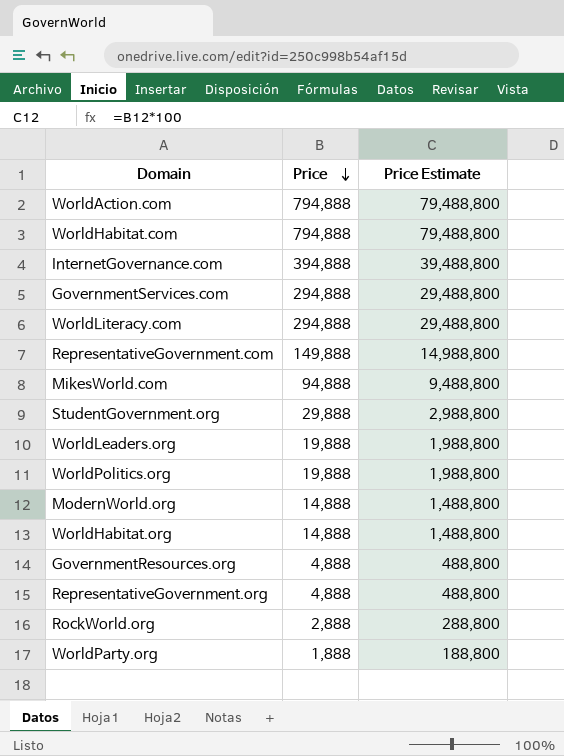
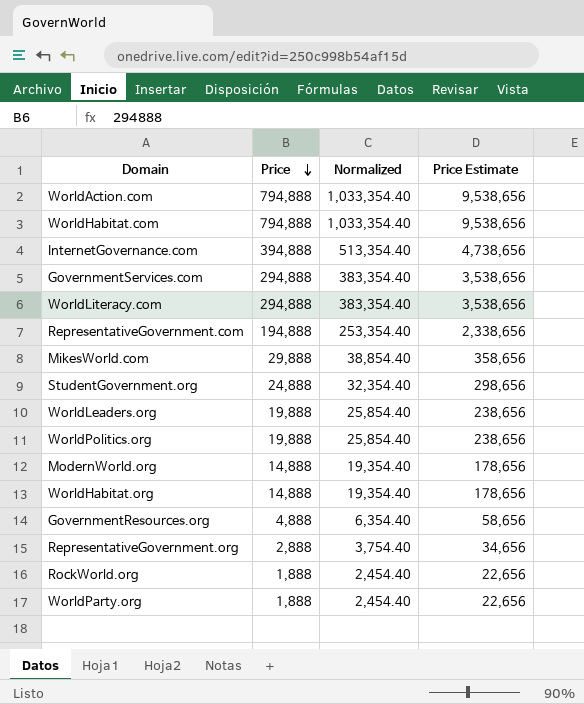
column Normalized | formula: none -> [Price] * 1.3
column Price Estimate | formula: [Price] * 100 -> [Price] * 12
RepresentativeGovernment.com | Price: 149,888 -> 194,888
MikesWorld.com | Price: 94,888 -> 29,888
StudentGovernment.org | Price: 29,888 -> 24,888
RepresentativeGovernment.org | Price: 4,888 -> 2,888
RockWorld.org | Price: 2,888 -> 1,888

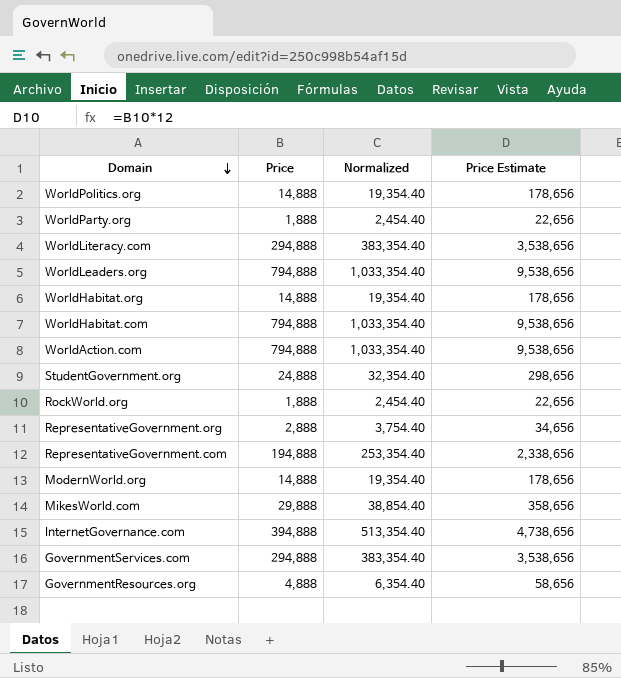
row order: Price descending -> Domain descending
WorldPolitics.org | Price: 19,888 -> 14,888
WorldPolitics.org | Normalized: 25,854.40 -> 19,354.40
WorldPolitics.org | Price Estimate: 238,656 -> 178,656
WorldLeaders.org | Price: 19,888 -> 794,888
WorldLeaders.org | Normalized: 25,854.40 -> 1,033,354.40
WorldLeaders.org | Price Estimate: 238,656 -> 9,538,656

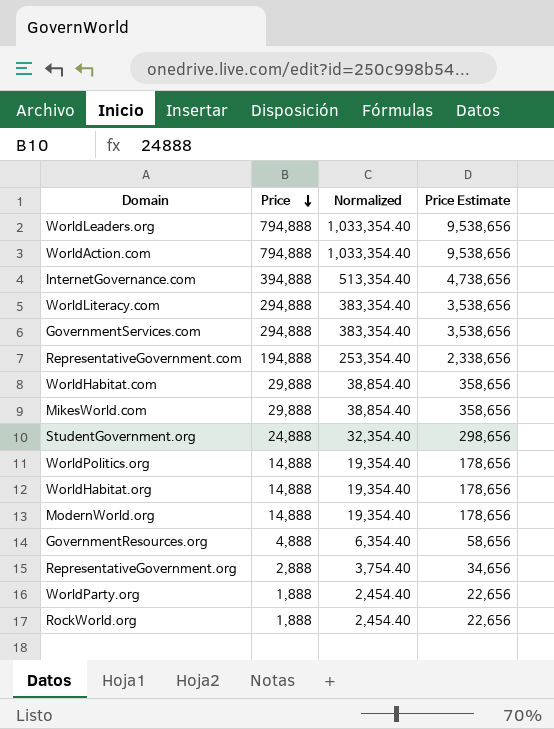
row order: Domain descending -> Price descending
WorldHabitat.com | Price: 794,888 -> 29,888
WorldHabitat.com | Normalized: 1,033,354.40 -> 38,854.40
WorldHabitat.com | Price Estimate: 9,538,656 -> 358,656

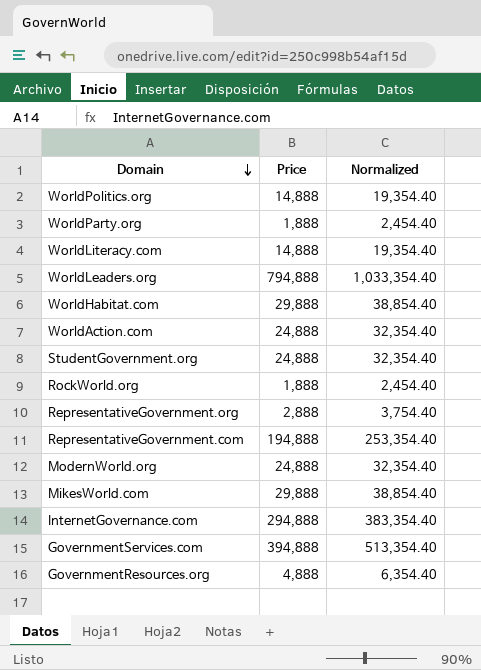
row order: Price descending -> Domain descending
column Price Estimate | formula: [Price] * 12 -> none
row WorldHabitat.org: 14,888 | 19,354.40 | 178,656 -> none
WorldLiteracy.com | Price: 294,888 -> 14,888
WorldLiteracy.com | Normalized: 383,354.40 -> 19,354.40
WorldAction.com | Price: 794,888 -> 24,888
WorldAction.com | Normalized: 1,033,354.40 -> 32,354.40
ModernWorld.org | Price: 14,888 -> 24,888
ModernWorld.org | Normalized: 19,354.40 -> 32,354.40
InternetGovernance.com | Price: 394,888 -> 294,888
InternetGovernance.com | Normalized: 513,354.40 -> 383,354.40
GovernmentServices.com | Price: 294,888 -> 394,888
GovernmentServices.com | Normalized: 383,354.40 -> 513,354.40

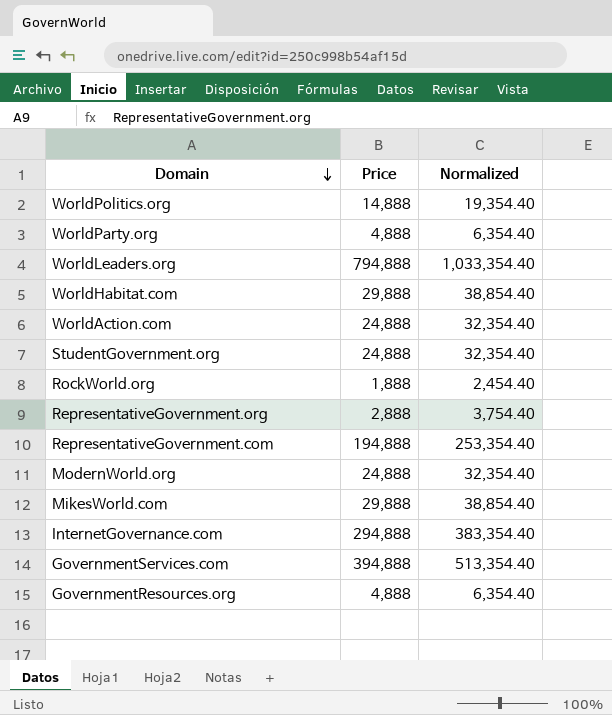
row WorldLiteracy.com: 14,888 | 19,354.40 -> none
WorldParty.org | Price: 1,888 -> 4,888
WorldParty.org | Normalized: 2,454.40 -> 6,354.40

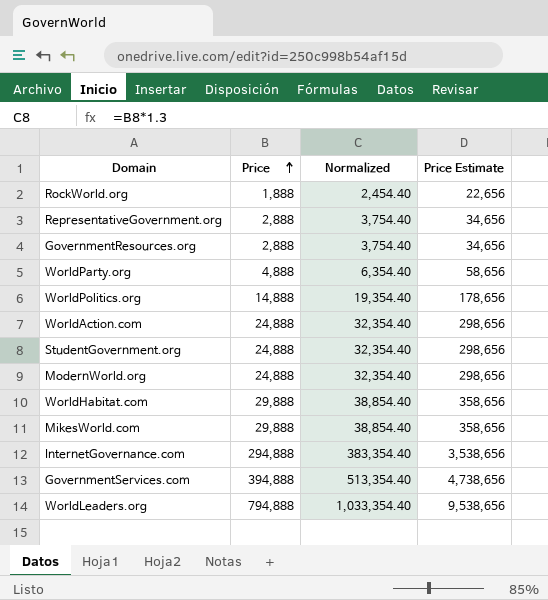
row order: Domain descending -> Price ascending
column Price Estimate | formula: none -> [Price] * 12
row RepresentativeGovernment.com: 194,888 | 253,354.40 -> none
GovernmentResources.org | Price: 4,888 -> 2,888
GovernmentResources.org | Normalized: 6,354.40 -> 3,754.40

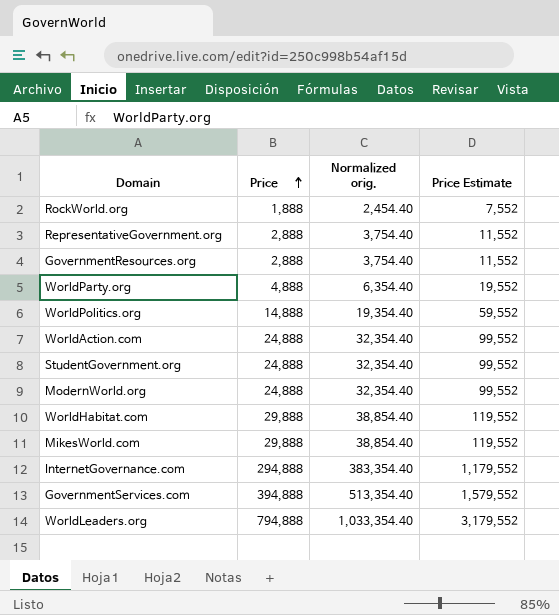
column name: Normalized -> Normalized orig.
column Price Estimate | formula: [Price] * 12 -> [Price] * 4

